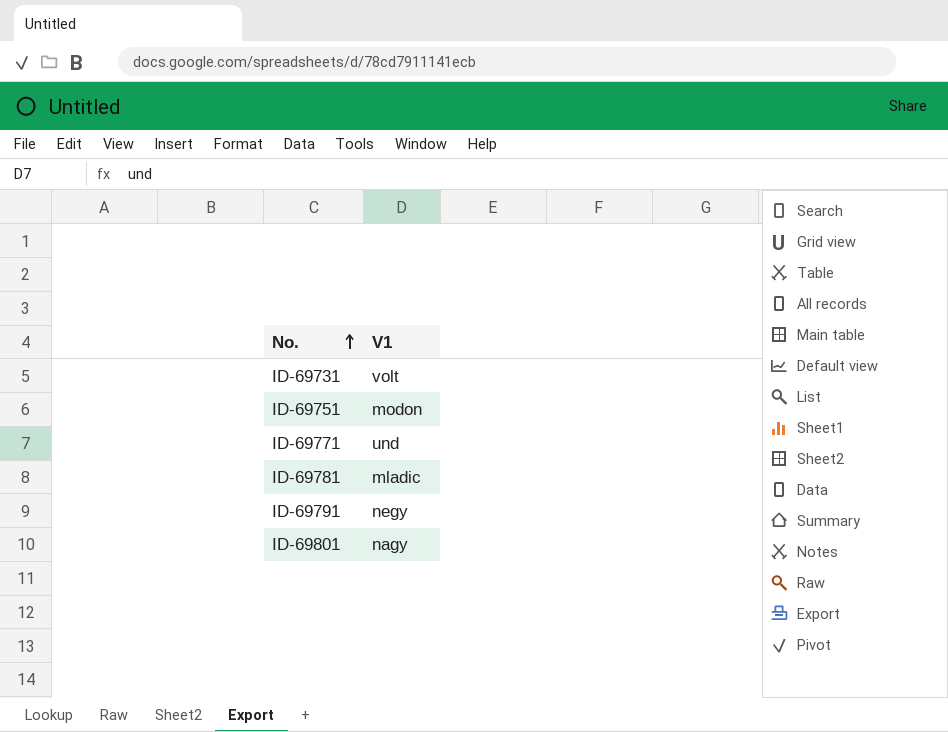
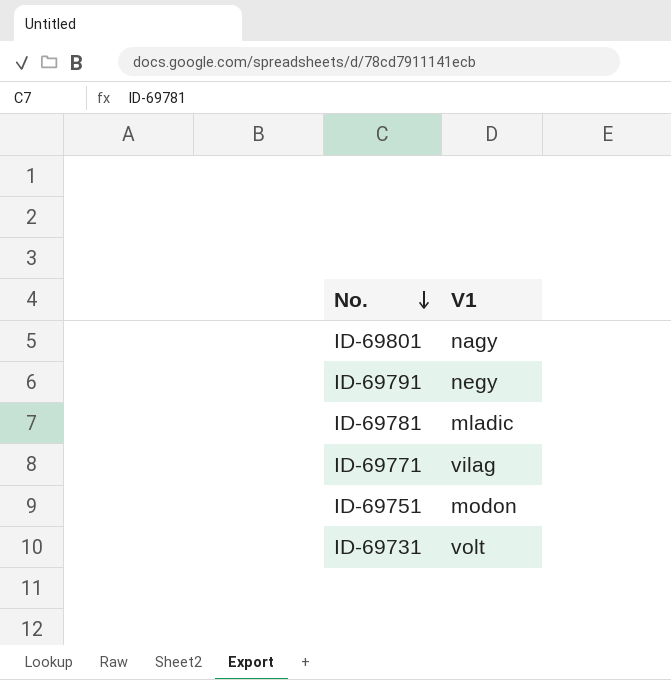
row order: No. ascending -> No. descending
ID-69771 | V1: und -> vilag

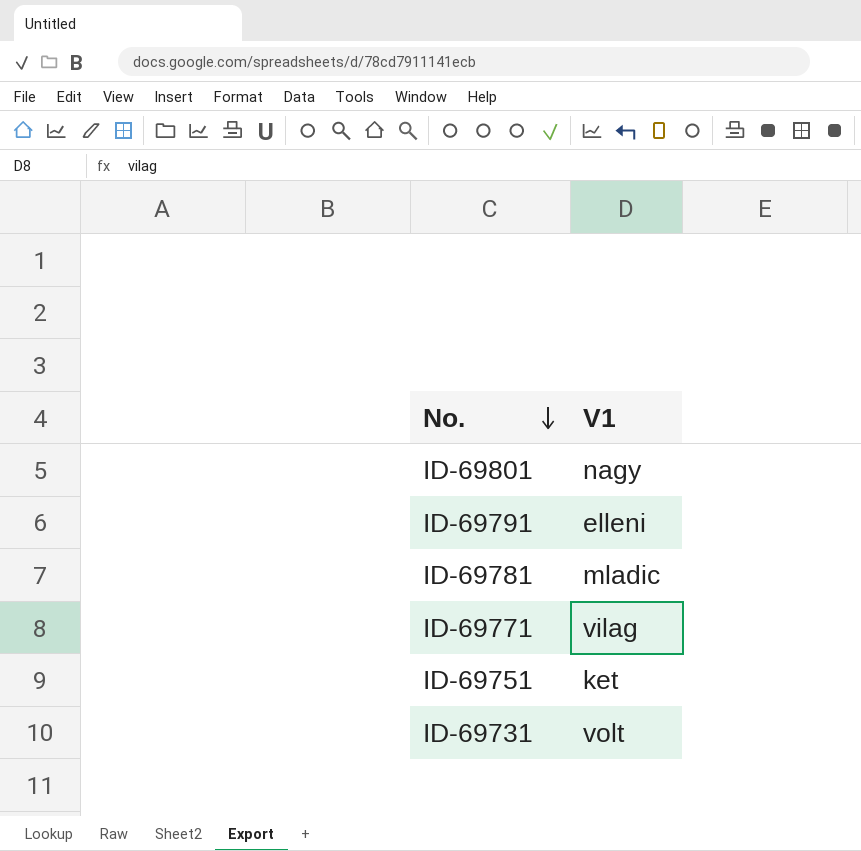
ID-69791 | V1: negy -> elleni
ID-69751 | V1: modon -> ket

